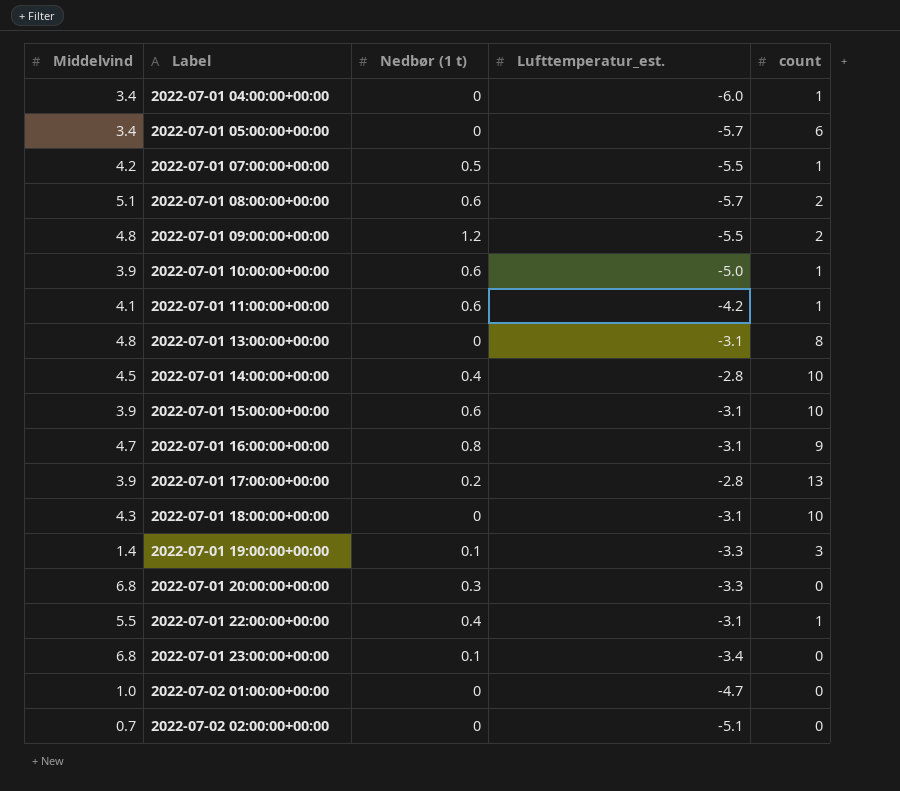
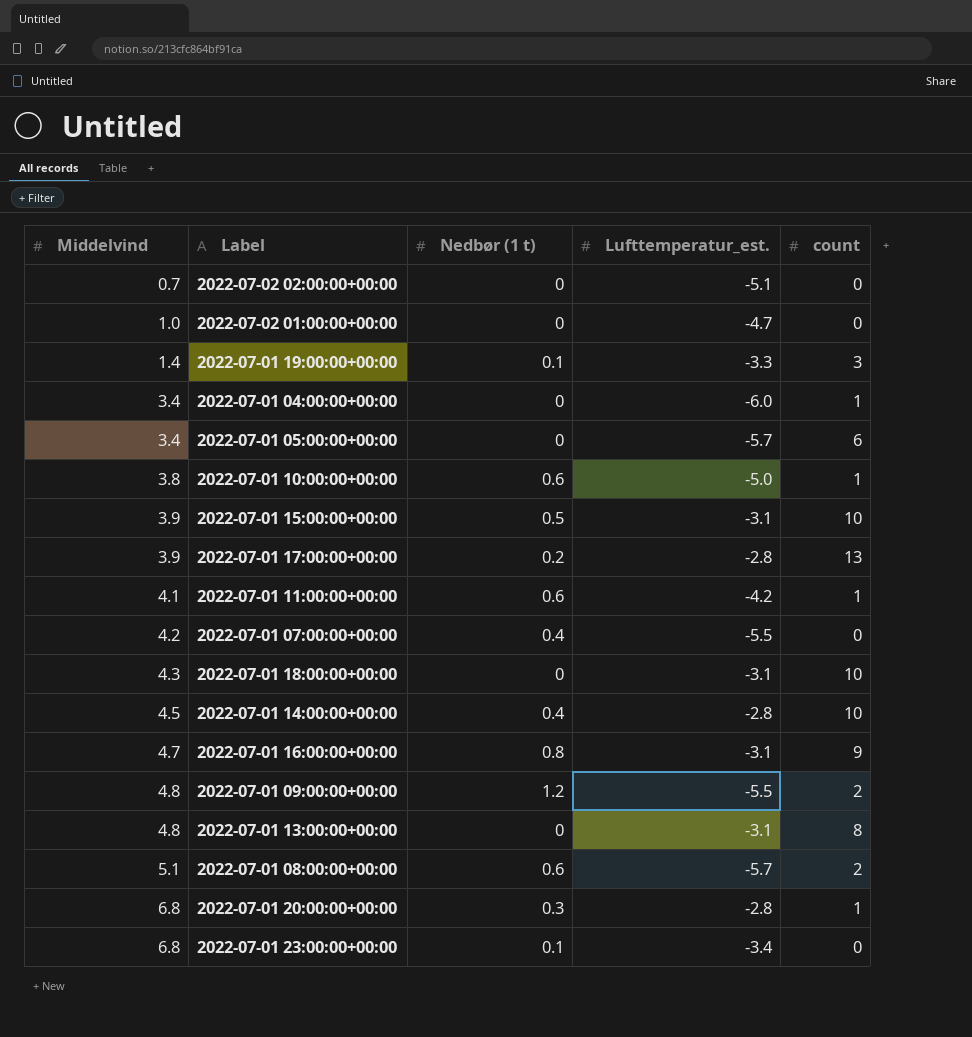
row order: Label ascending -> Middelvind ascending
row 2022-07-01 22:00:00+00:00: 5.5 | 0.4 | -3.1 | 1 -> none
2022-07-01 10:00:00+00:00 | Middelvind: 3.9 -> 3.8
2022-07-01 15:00:00+00:00 | Nedbør (1 t): 0.6 -> 0.5
2022-07-01 07:00:00+00:00 | Nedbør (1 t): 0.5 -> 0.4
2022-07-01 07:00:00+00:00 | count: 1 -> 0
2022-07-01 20:00:00+00:00 | Lufttemperatur_est.: -3.3 -> -2.8
2022-07-01 20:00:00+00:00 | count: 0 -> 1

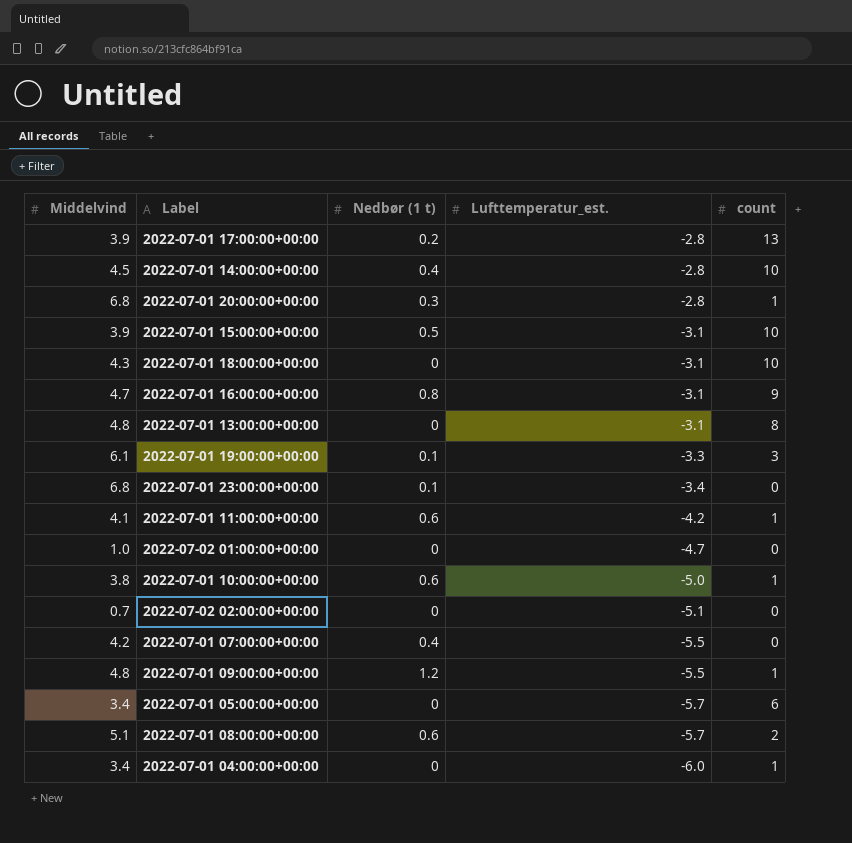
row order: Middelvind ascending -> Lufttemperatur_est. descending
2022-07-01 19:00:00+00:00 | Middelvind: 1.4 -> 6.1
2022-07-01 09:00:00+00:00 | count: 2 -> 1

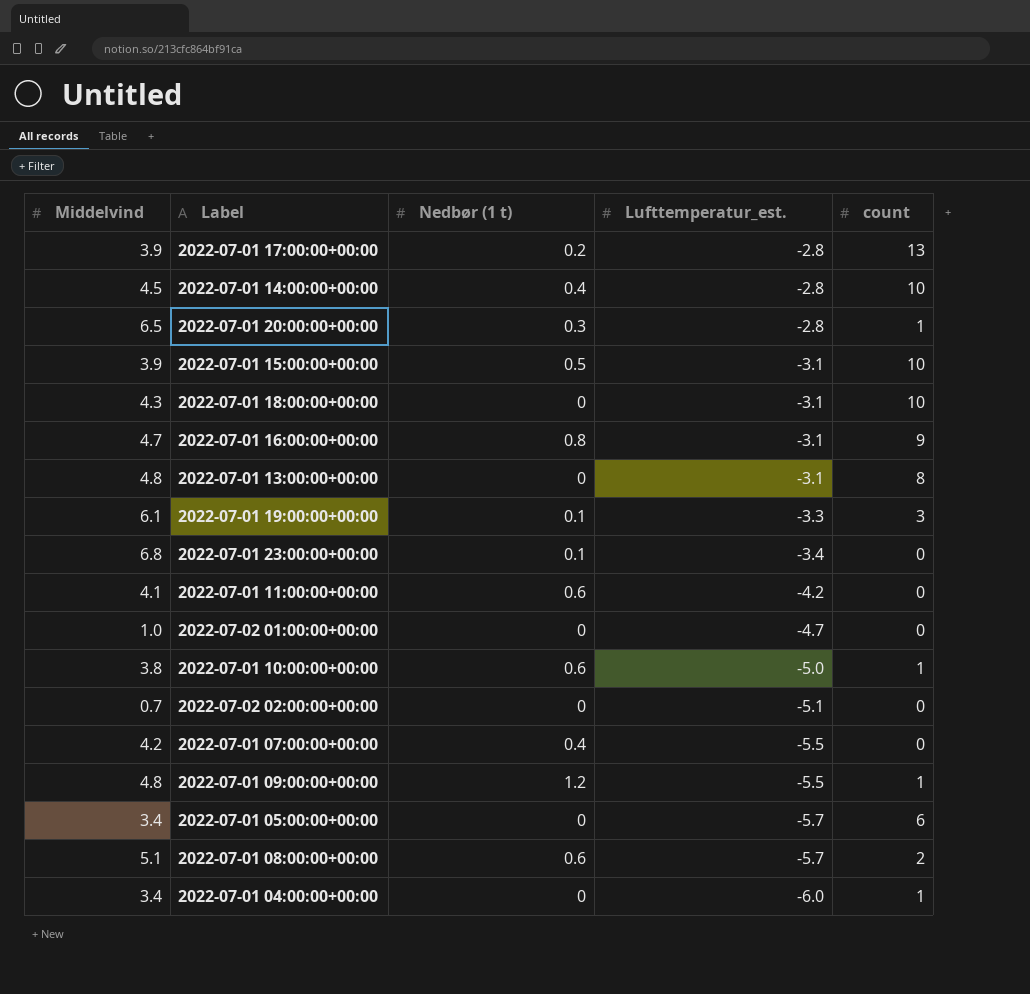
2022-07-01 20:00:00+00:00 | Middelvind: 6.8 -> 6.5
2022-07-01 11:00:00+00:00 | count: 1 -> 0

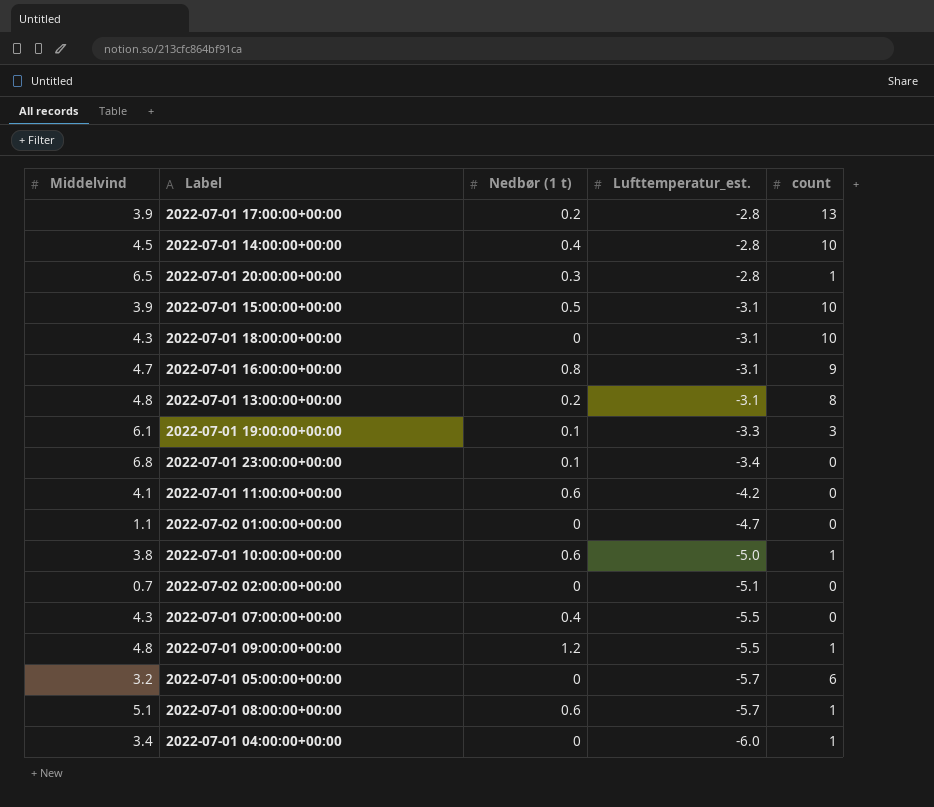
2022-07-01 13:00:00+00:00 | Nedbør (1 t): 0 -> 0.2
2022-07-02 01:00:00+00:00 | Middelvind: 1.0 -> 1.1
2022-07-01 07:00:00+00:00 | Middelvind: 4.2 -> 4.3
2022-07-01 05:00:00+00:00 | Middelvind: 3.4 -> 3.2
2022-07-01 08:00:00+00:00 | count: 2 -> 1

